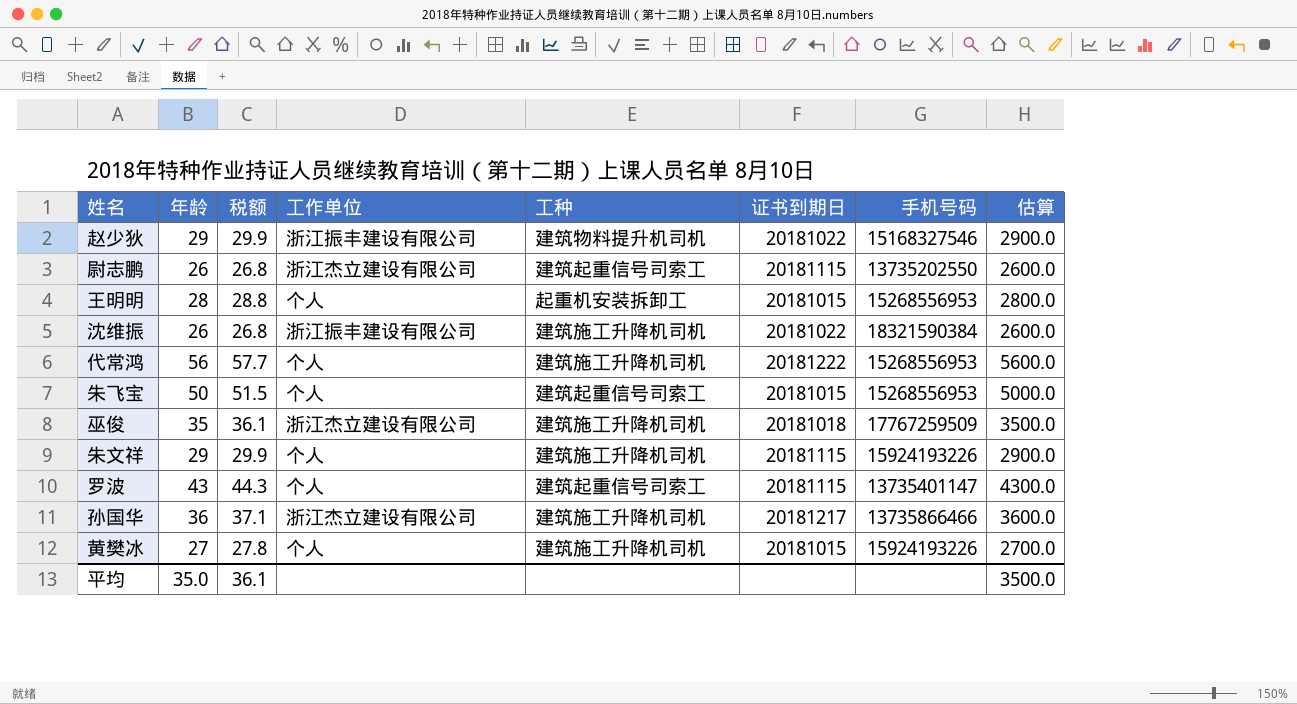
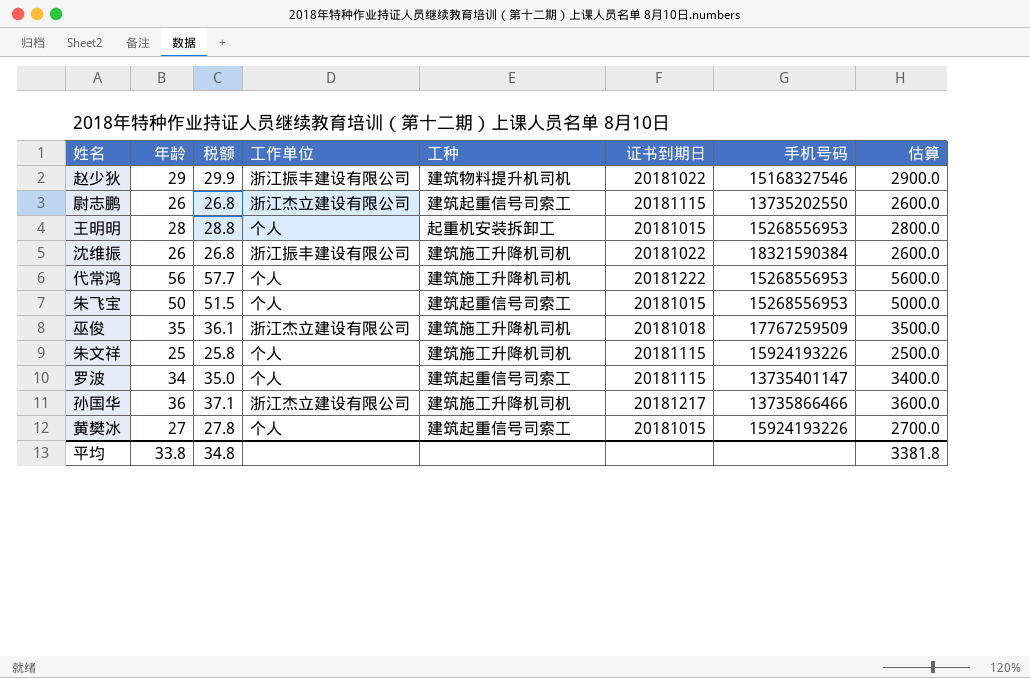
朱文祥 | 年龄: 29 -> 25
朱文祥 | 税额: 29.9 -> 25.8
朱文祥 | 估算: 2900.0 -> 2500.0
罗波 | 年龄: 43 -> 34
罗波 | 税额: 44.3 -> 35.0
罗波 | 估算: 4300.0 -> 3400.0
黄樊冰 | 工种: 建筑施工升降机司机 -> 建筑起重信号司索工
平均 | 年龄: 35.0 -> 33.8
平均 | 税额: 36.1 -> 34.8
平均 | 估算: 3500.0 -> 3381.8

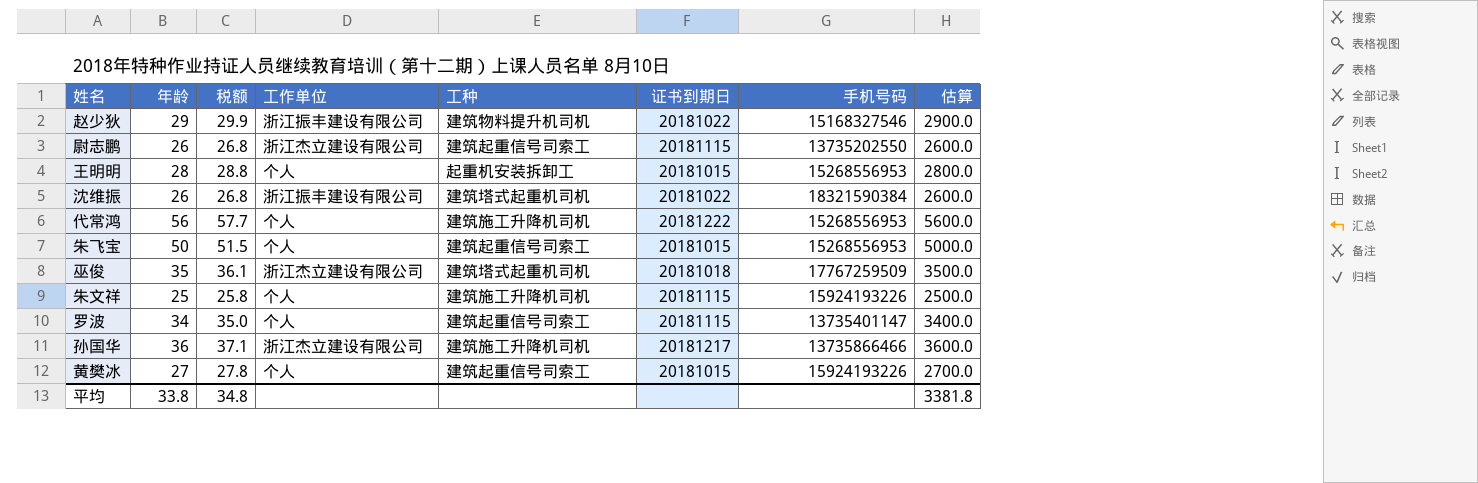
沈维振 | 工种: 建筑施工升降机司机 -> 建筑塔式起重机司机
巫俊 | 工种: 建筑施工升降机司机 -> 建筑塔式起重机司机

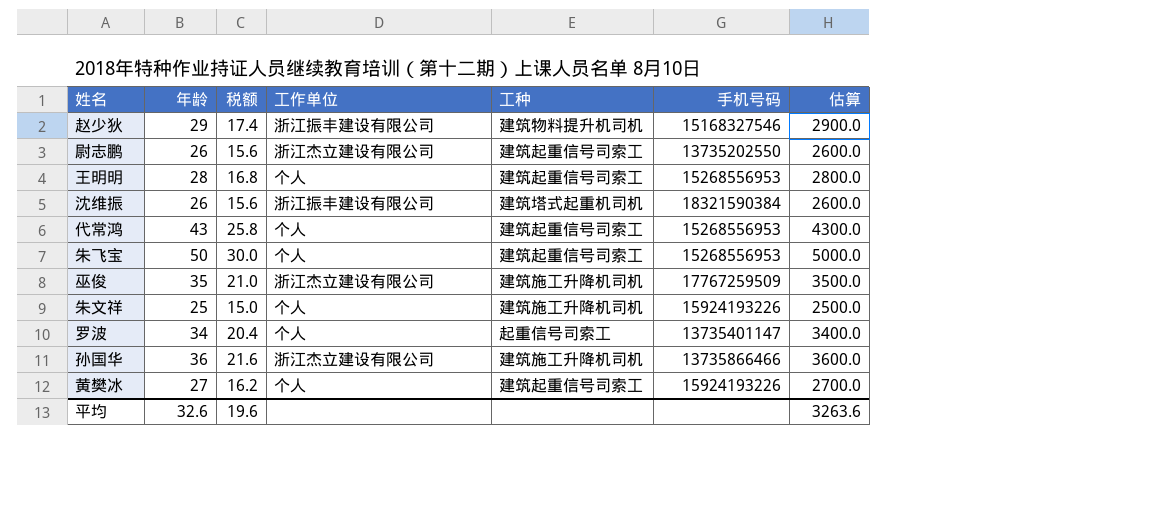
column 证书到期日 | position: 6 -> none
column 税额 | formula: [年龄] * 1.03 -> [年龄] * 0.6
王明明 | 工种: 起重机安装拆卸工 -> 建筑起重信号司索工
代常鸿 | 年龄: 56 -> 43
代常鸿 | 工种: 建筑施工升降机司机 -> 建筑起重信号司索工
代常鸿 | 估算: 5600.0 -> 4300.0
巫俊 | 工种: 建筑塔式起重机司机 -> 建筑施工升降机司机
罗波 | 工种: 建筑起重信号司索工 -> 起重信号司索工
平均 | 年龄: 33.8 -> 32.6
平均 | 税额: 34.8 -> 19.6
平均 | 估算: 3381.8 -> 3263.6

